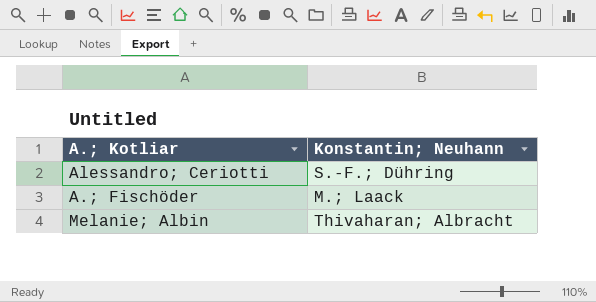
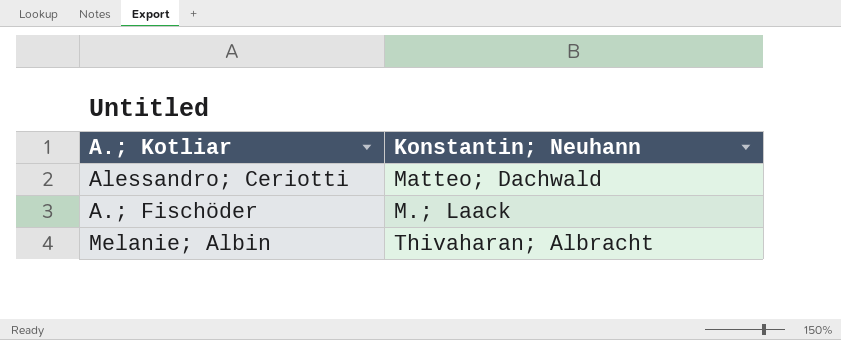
Alessandro; Ceriotti | Konstantin; Neuhann: S.-F.; Dühring -> Matteo; Dachwald

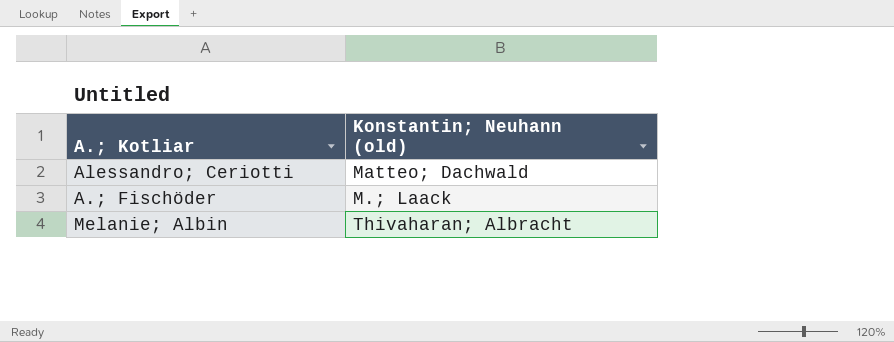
column name: Konstantin; Neuhann -> Konstantin; Neuhann (old)

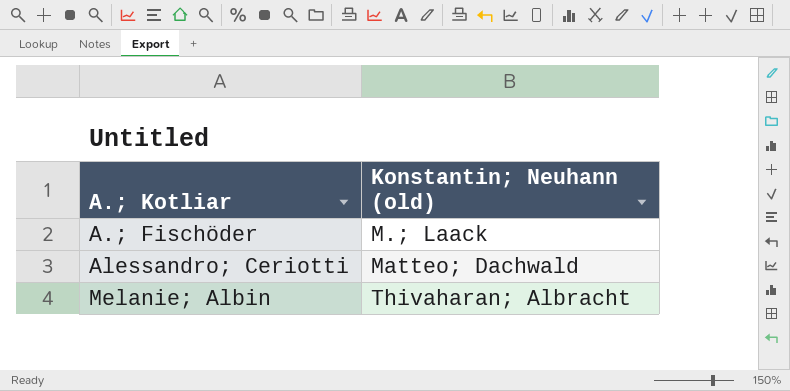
row order: none -> A.; Kotliar ascending

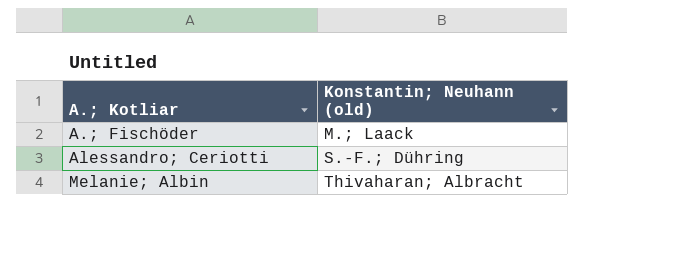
Alessandro; Ceriotti | Konstantin; Neuhann (old): Matteo; Dachwald -> S.-F.; Dühring

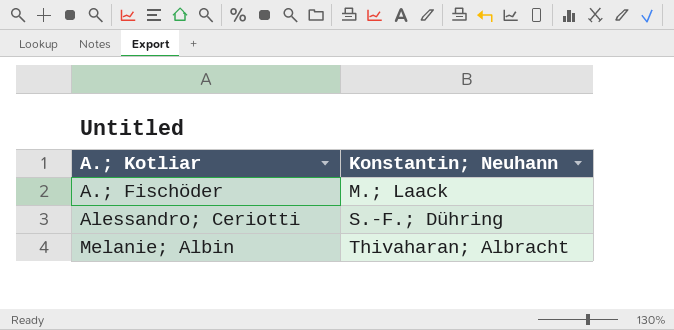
column name: Konstantin; Neuhann (old) -> Konstantin; Neuhann

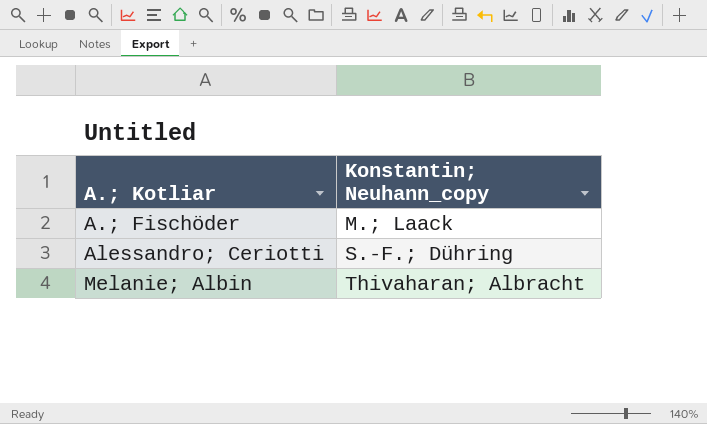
column name: Konstantin; Neuhann -> Konstantin; Neuhann_copy

